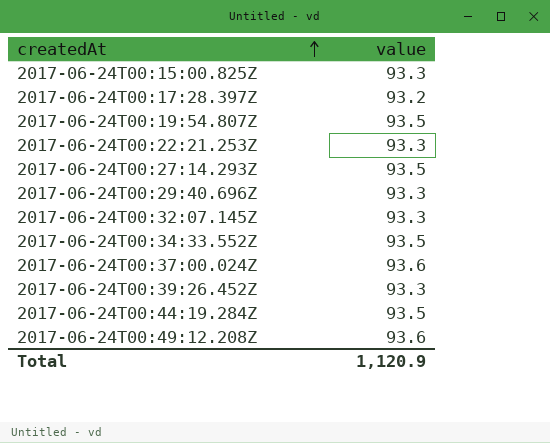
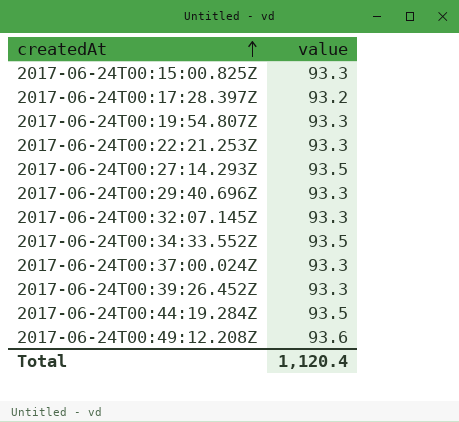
2017-06-24T00:19:54.807Z | value: 93.5 -> 93.3
2017-06-24T00:37:00.024Z | value: 93.6 -> 93.3
Total | value: 1,120.9 -> 1,120.4

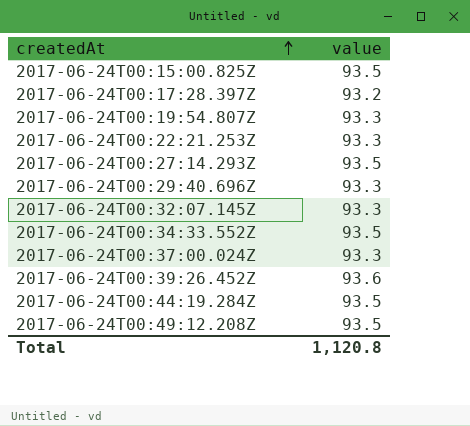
2017-06-24T00:15:00.825Z | value: 93.3 -> 93.5
2017-06-24T00:39:26.452Z | value: 93.3 -> 93.6
2017-06-24T00:49:12.208Z | value: 93.6 -> 93.5
Total | value: 1,120.4 -> 1,120.8

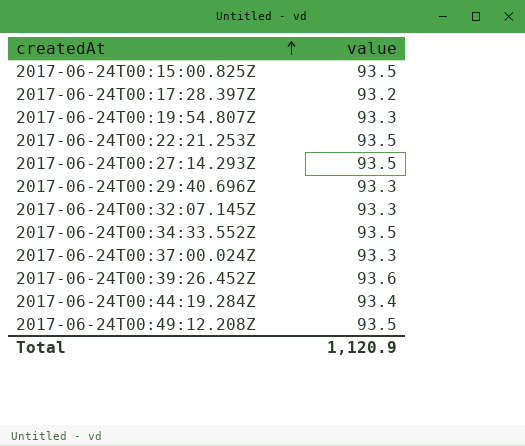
2017-06-24T00:22:21.253Z | value: 93.3 -> 93.5
2017-06-24T00:44:19.284Z | value: 93.5 -> 93.4
Total | value: 1,120.8 -> 1,120.9

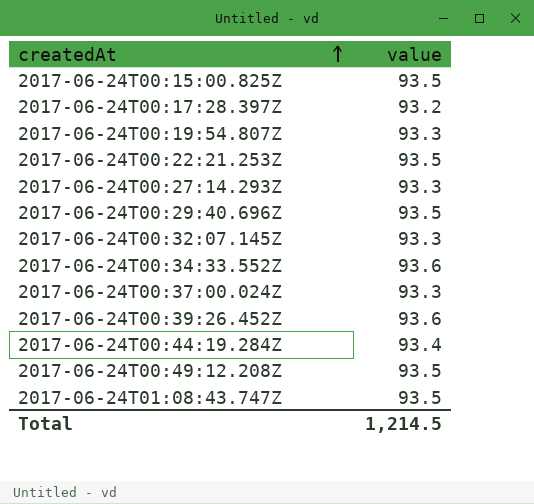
2017-06-24T00:27:14.293Z | value: 93.5 -> 93.3
2017-06-24T00:29:40.696Z | value: 93.3 -> 93.5
2017-06-24T00:34:33.552Z | value: 93.5 -> 93.6
row 2017-06-24T01:08:43.747Z: none -> 93.5
Total | value: 1,120.9 -> 1,214.5

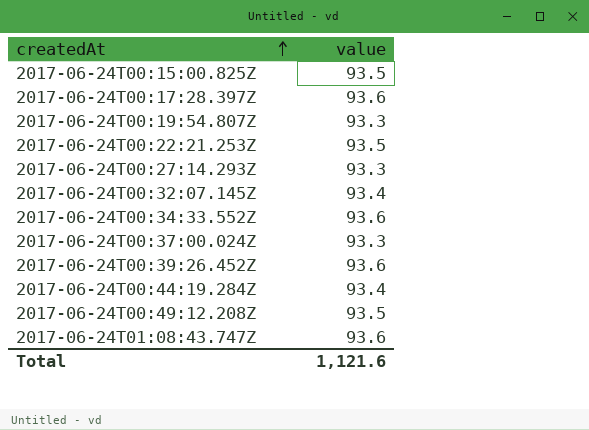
row 2017-06-24T00:29:40.696Z: 93.5 -> none
2017-06-24T00:17:28.397Z | value: 93.2 -> 93.6
2017-06-24T00:32:07.145Z | value: 93.3 -> 93.4
2017-06-24T01:08:43.747Z | value: 93.5 -> 93.6
Total | value: 1,214.5 -> 1,121.6

